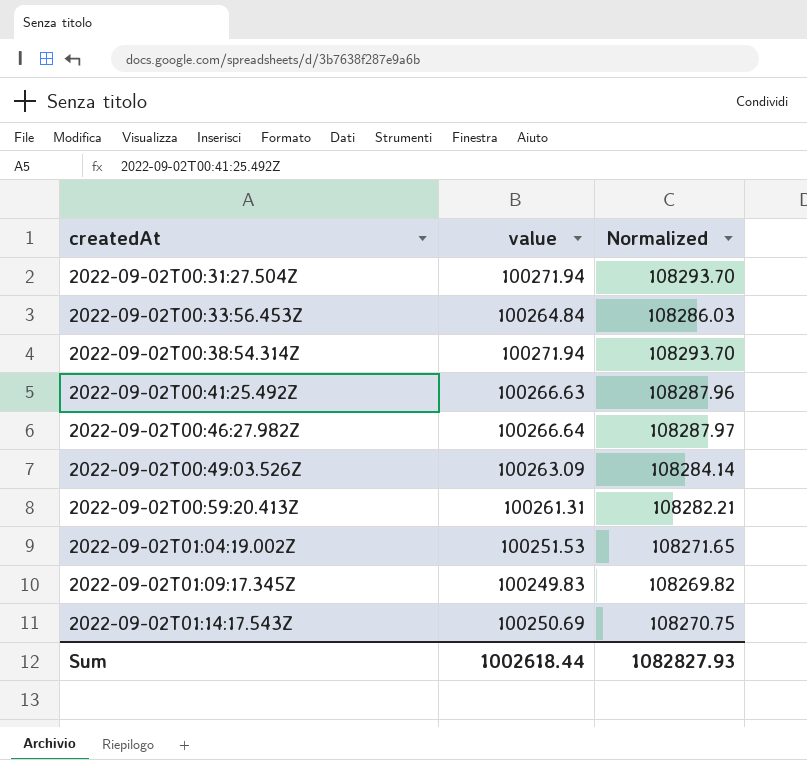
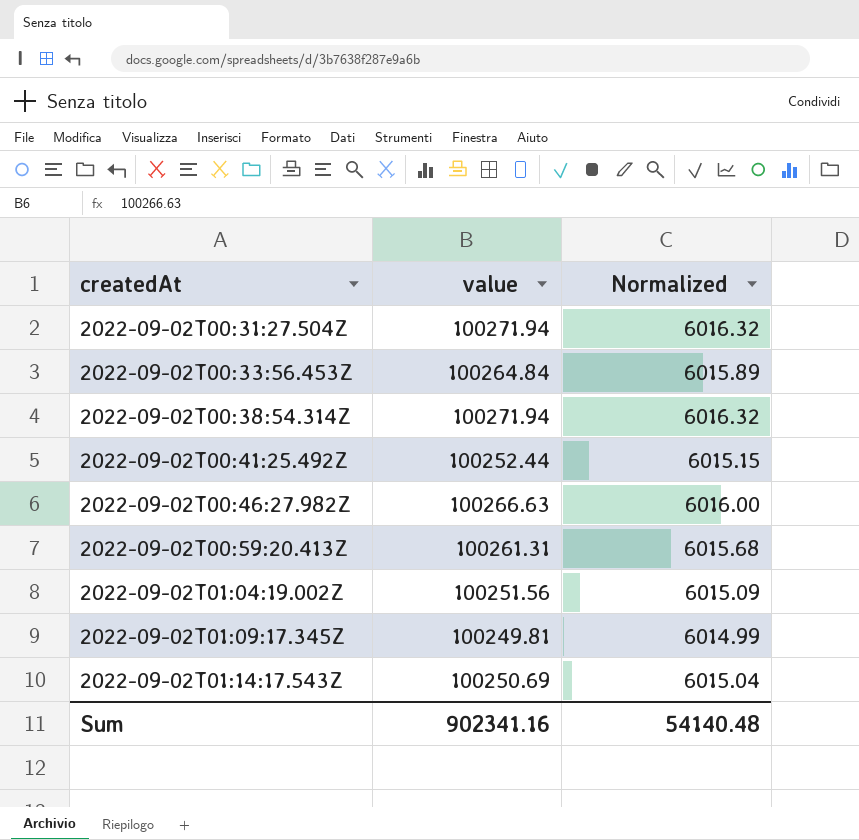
column Normalized | formula: [value] * 1.08 -> [value] * 0.06
row 2022-09-02T00:49:03.526Z: 100263.09 | 108284.14 -> none
2022-09-02T00:41:25.492Z | value: 100266.63 -> 100252.44
2022-09-02T00:46:27.982Z | value: 100266.64 -> 100266.63
2022-09-02T01:04:19.002Z | value: 100251.53 -> 100251.56
2022-09-02T01:09:17.345Z | value: 100249.83 -> 100249.81
Sum | value: 1002618.44 -> 902341.16
Sum | Normalized: 1082827.93 -> 54140.48

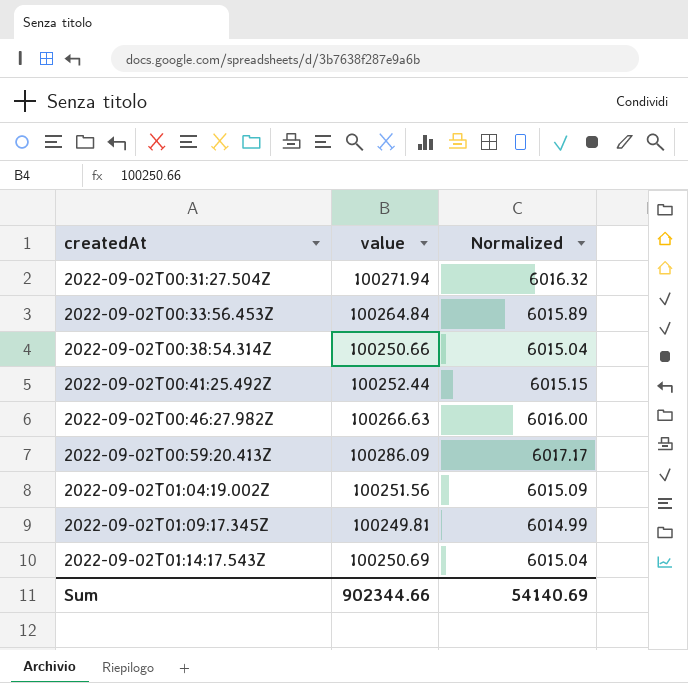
2022-09-02T00:38:54.314Z | value: 100271.94 -> 100250.66
2022-09-02T00:38:54.314Z | Normalized: 6016.32 -> 6015.04
2022-09-02T00:59:20.413Z | value: 100261.31 -> 100286.09
2022-09-02T00:59:20.413Z | Normalized: 6015.68 -> 6017.17
Sum | value: 902341.16 -> 902344.66
Sum | Normalized: 54140.48 -> 54140.69

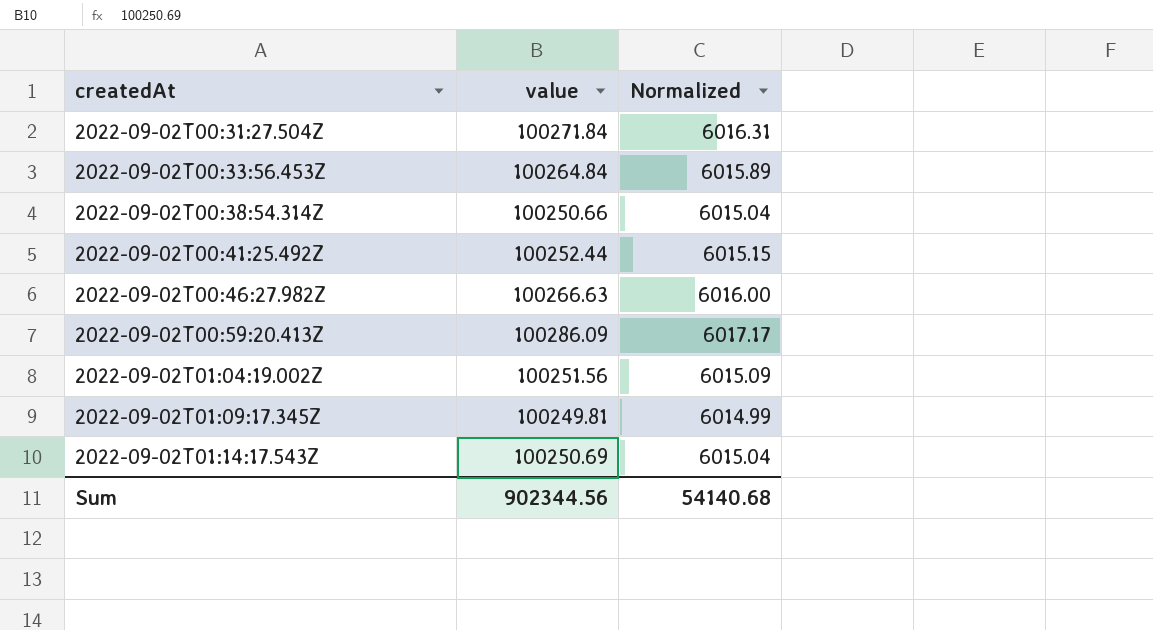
2022-09-02T00:31:27.504Z | value: 100271.94 -> 100271.84
2022-09-02T00:31:27.504Z | Normalized: 6016.32 -> 6016.31
Sum | value: 902344.66 -> 902344.56
Sum | Normalized: 54140.69 -> 54140.68

